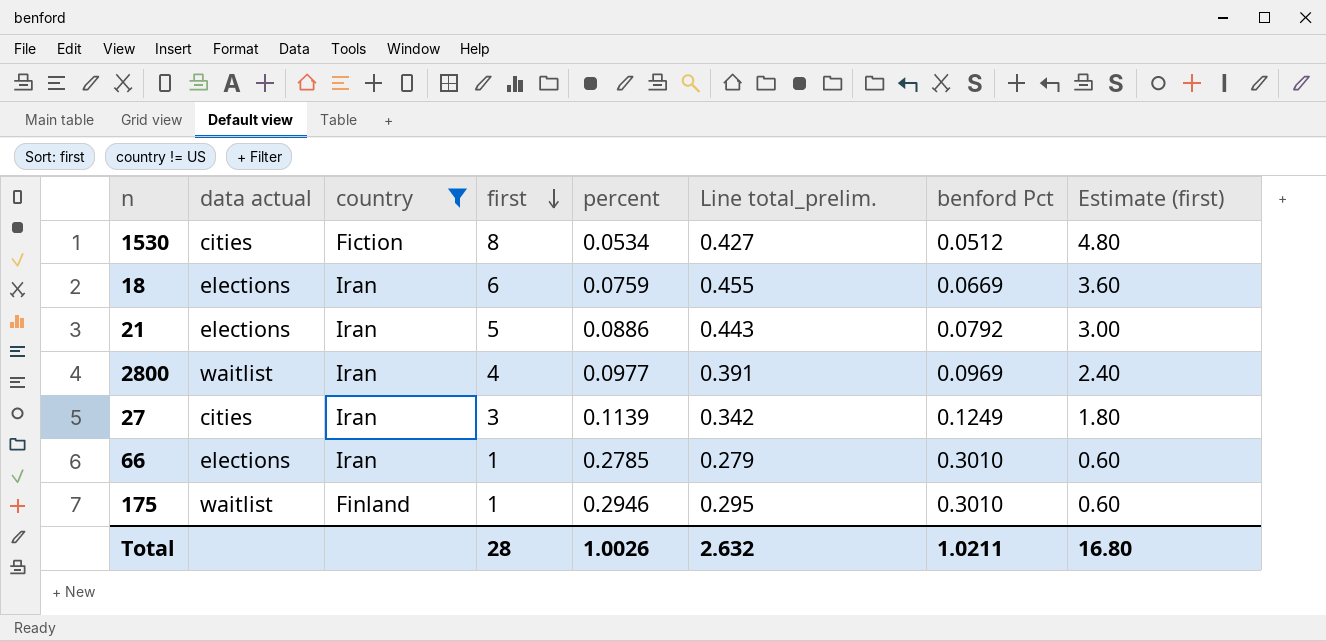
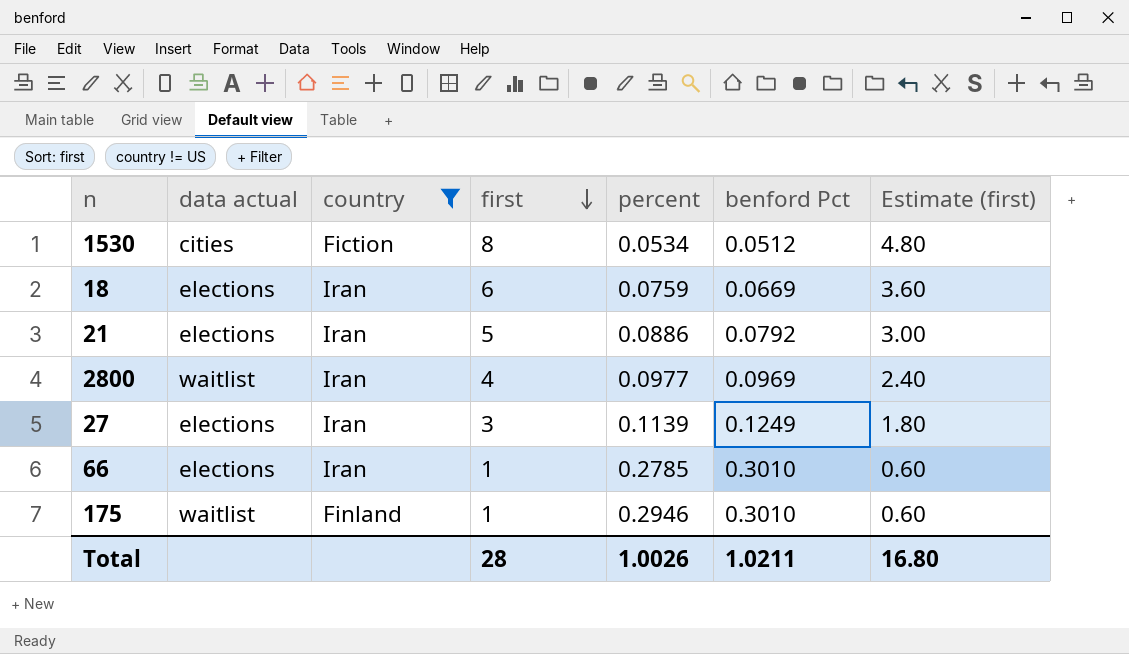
column Line total_prelim. | formula: [first] * [percent] -> none
27 | data actual: cities -> elections

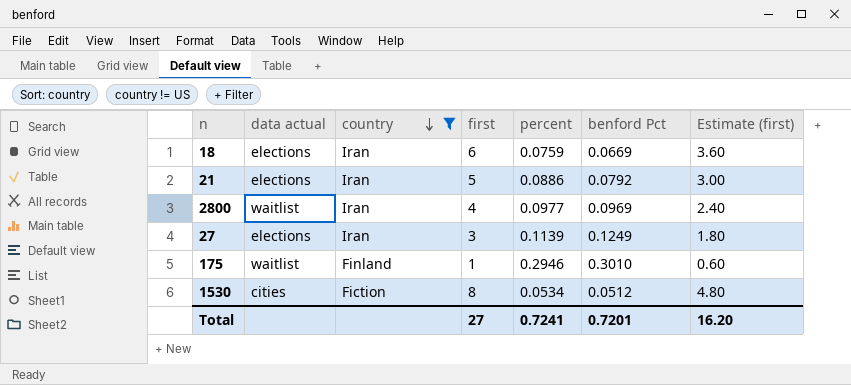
row order: first descending -> country descending
row 66: elections | Iran | 1 | 0.2785 | 0.3010 | 0.60 -> none
Total | first: 28 -> 27
Total | percent: 1.0026 -> 0.7241
Total | benford Pct: 1.0211 -> 0.7201
Total | Estimate (first): 16.80 -> 16.20

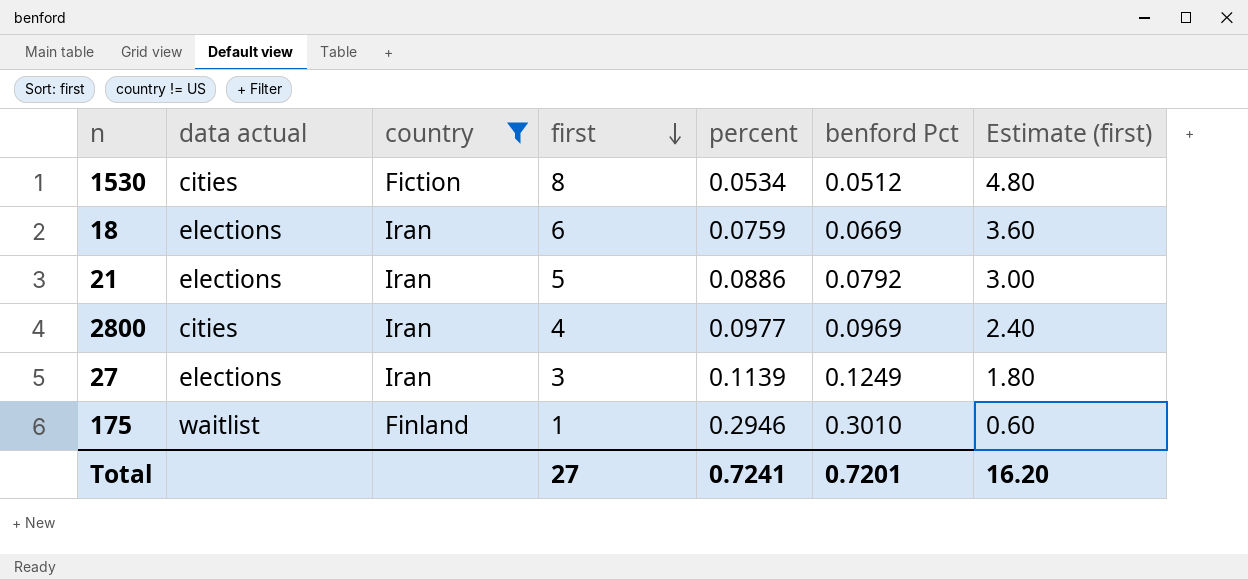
row order: country descending -> first descending
2800 | data actual: waitlist -> cities

